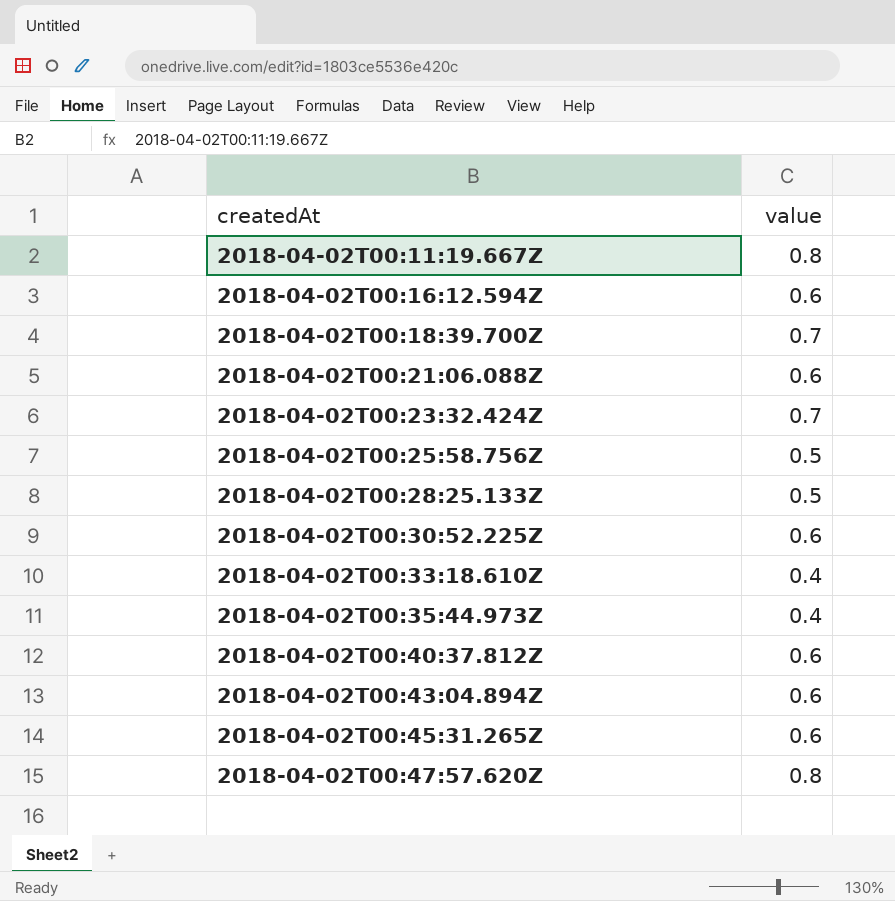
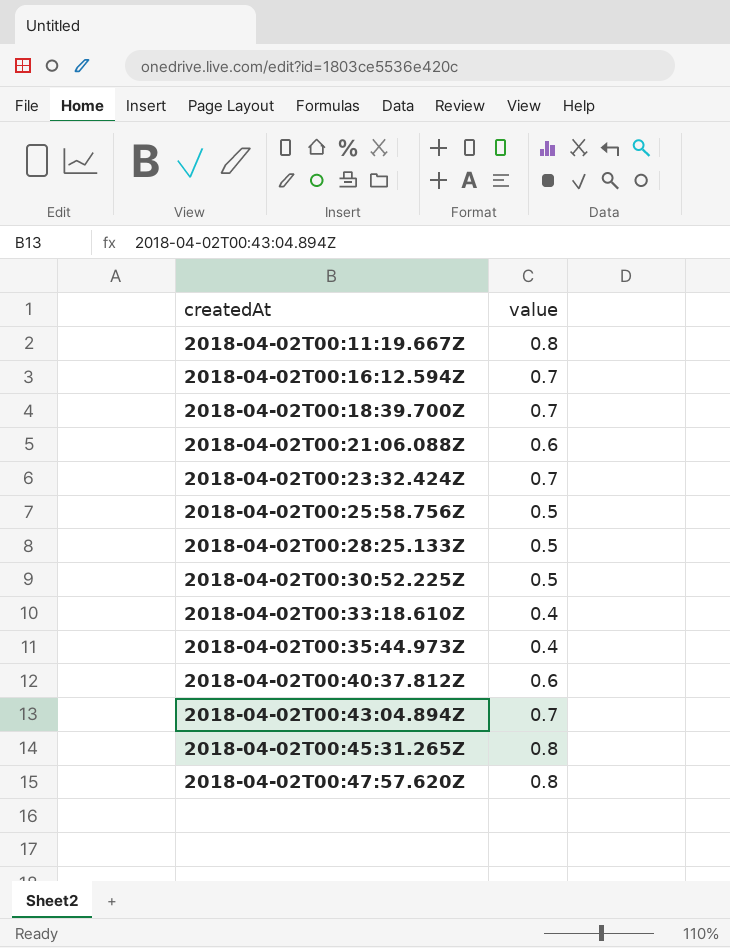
2018-04-02T00:16:12.594Z | value: 0.6 -> 0.7
2018-04-02T00:30:52.225Z | value: 0.6 -> 0.5
2018-04-02T00:43:04.894Z | value: 0.6 -> 0.7
2018-04-02T00:45:31.265Z | value: 0.6 -> 0.8

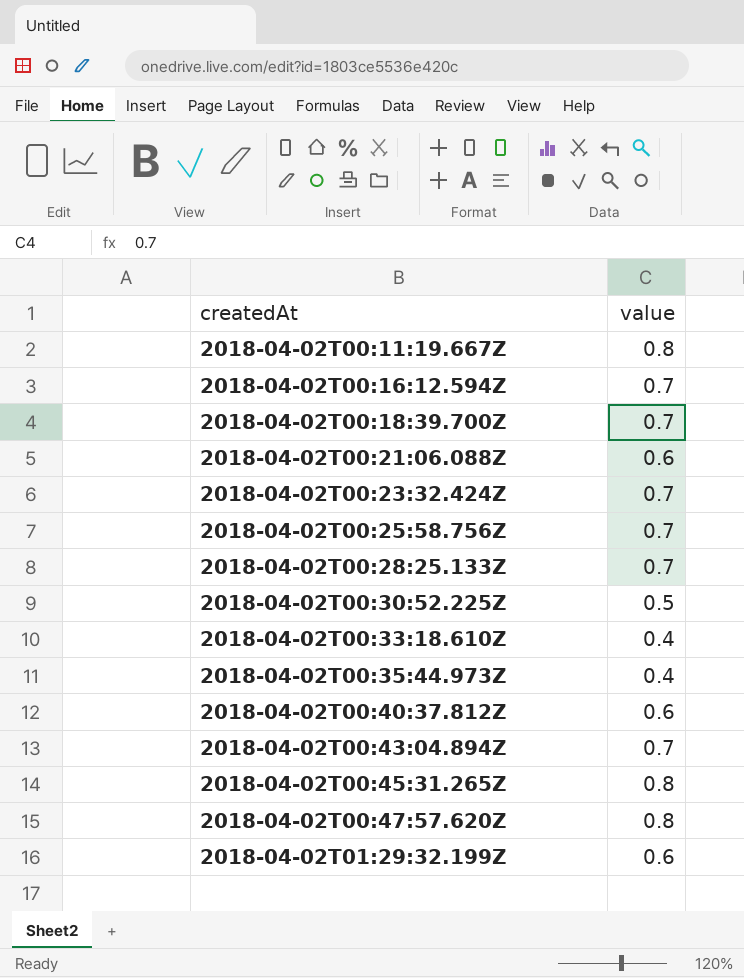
2018-04-02T00:25:58.756Z | value: 0.5 -> 0.7
2018-04-02T00:28:25.133Z | value: 0.5 -> 0.7
row 2018-04-02T01:29:32.199Z: none -> 0.6

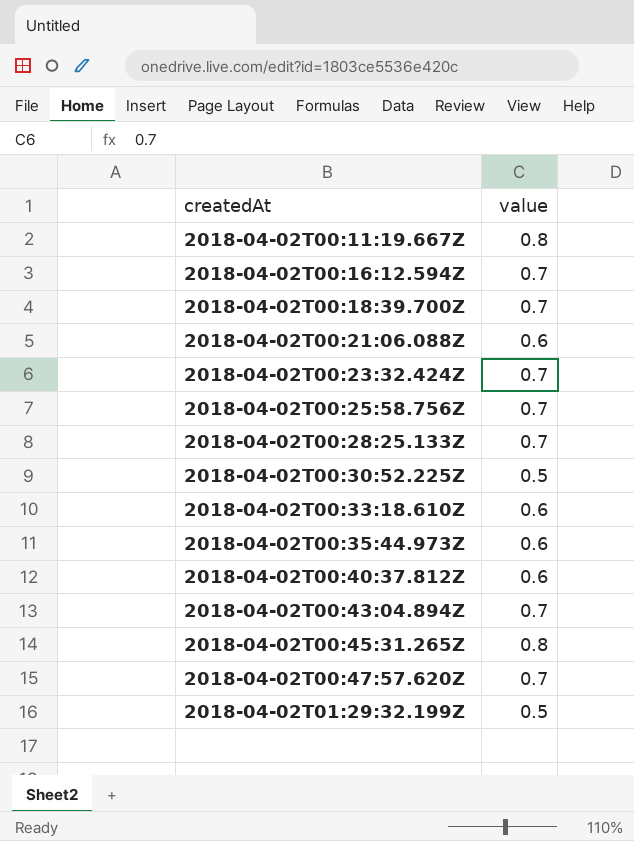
2018-04-02T00:33:18.610Z | value: 0.4 -> 0.6
2018-04-02T00:35:44.973Z | value: 0.4 -> 0.6
2018-04-02T00:47:57.620Z | value: 0.8 -> 0.7
2018-04-02T01:29:32.199Z | value: 0.6 -> 0.5

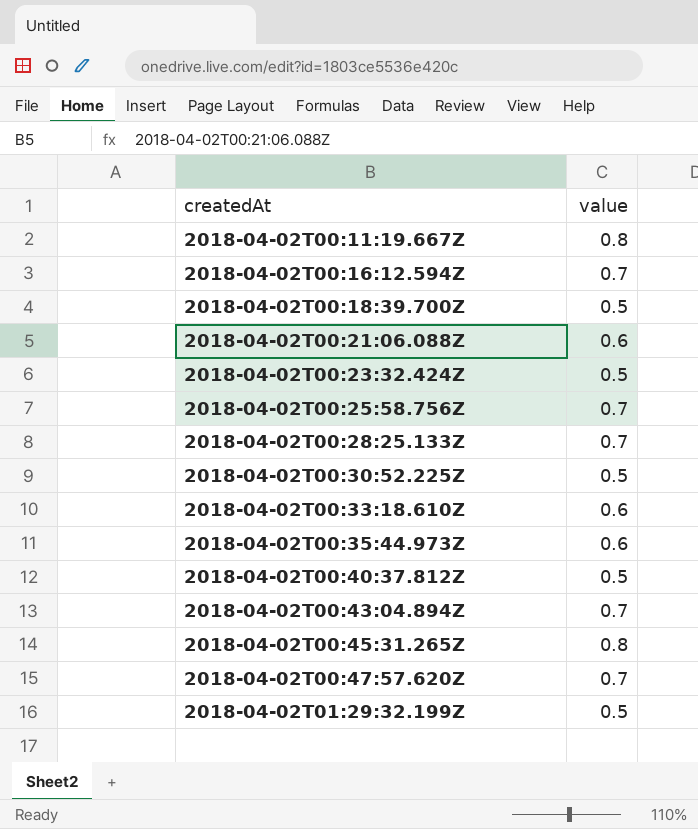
2018-04-02T00:18:39.700Z | value: 0.7 -> 0.5
2018-04-02T00:23:32.424Z | value: 0.7 -> 0.5
2018-04-02T00:40:37.812Z | value: 0.6 -> 0.5

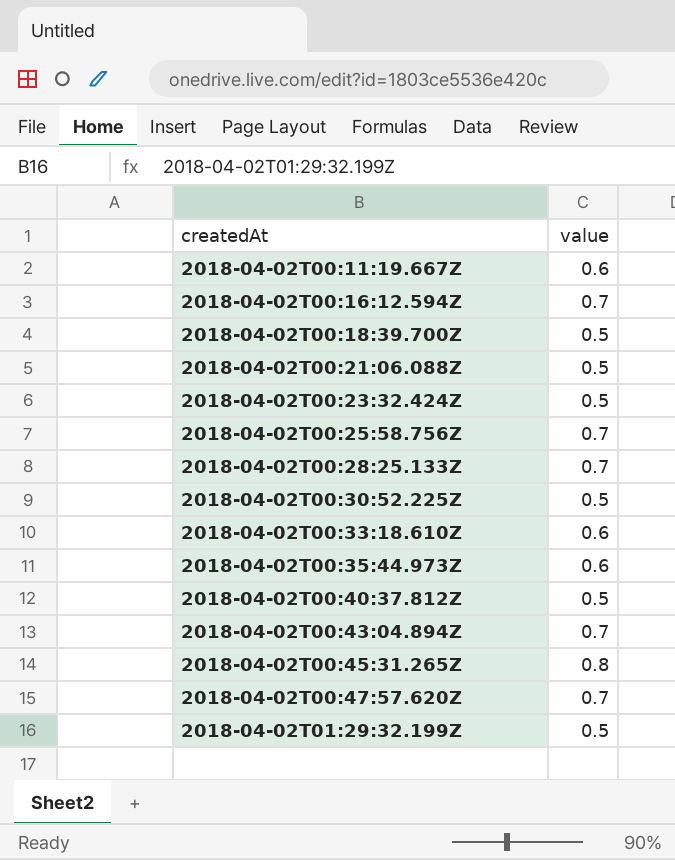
2018-04-02T00:11:19.667Z | value: 0.8 -> 0.6
2018-04-02T00:21:06.088Z | value: 0.6 -> 0.5

